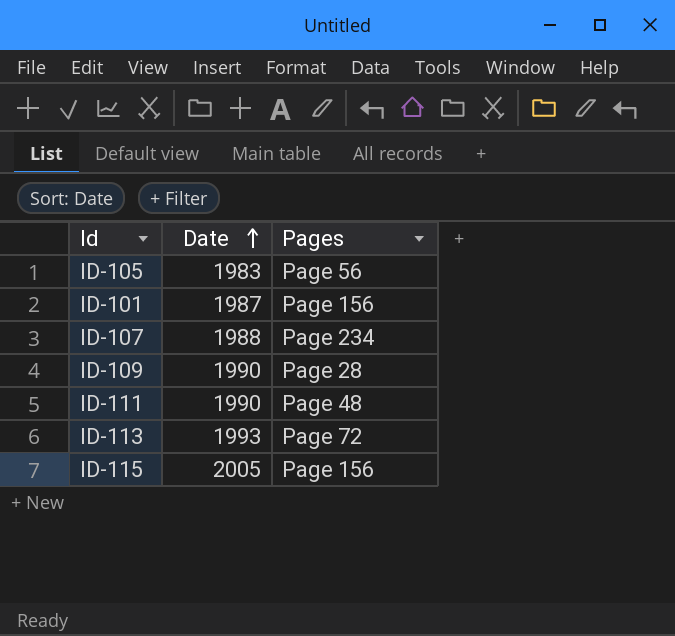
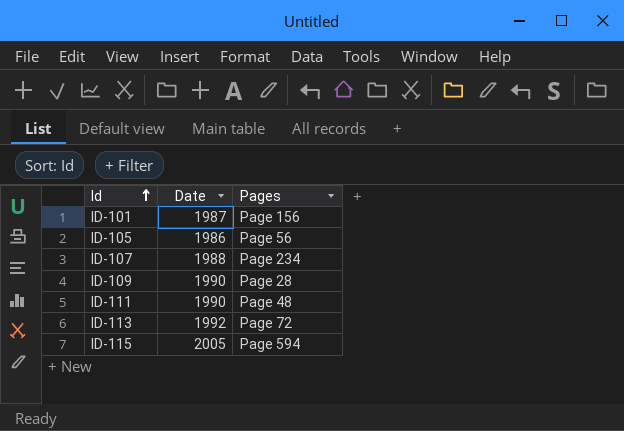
row order: Date ascending -> Id ascending
ID-105 | Date: 1983 -> 1986
ID-113 | Date: 1993 -> 1992
ID-115 | Pages: Page 156 -> Page 594

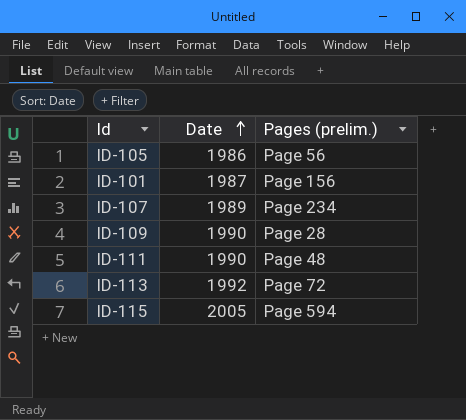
row order: Id ascending -> Date ascending
column name: Pages -> Pages (prelim.)
ID-107 | Date: 1988 -> 1989

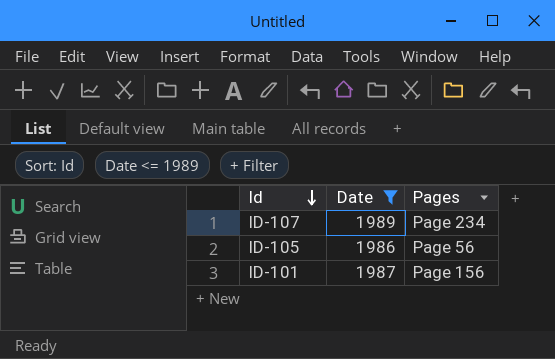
filter: none -> Date <= 1989
row order: Date ascending -> Id descending
column name: Pages (prelim.) -> Pages

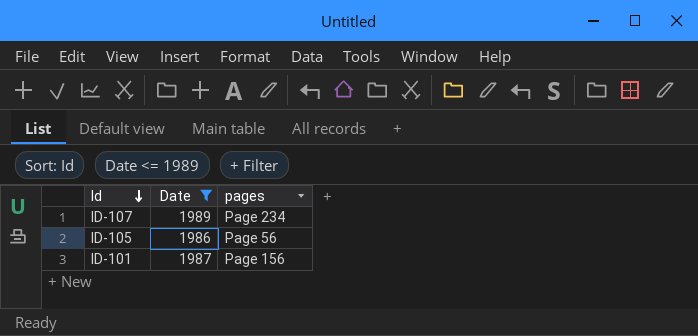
column name: Pages -> pages

